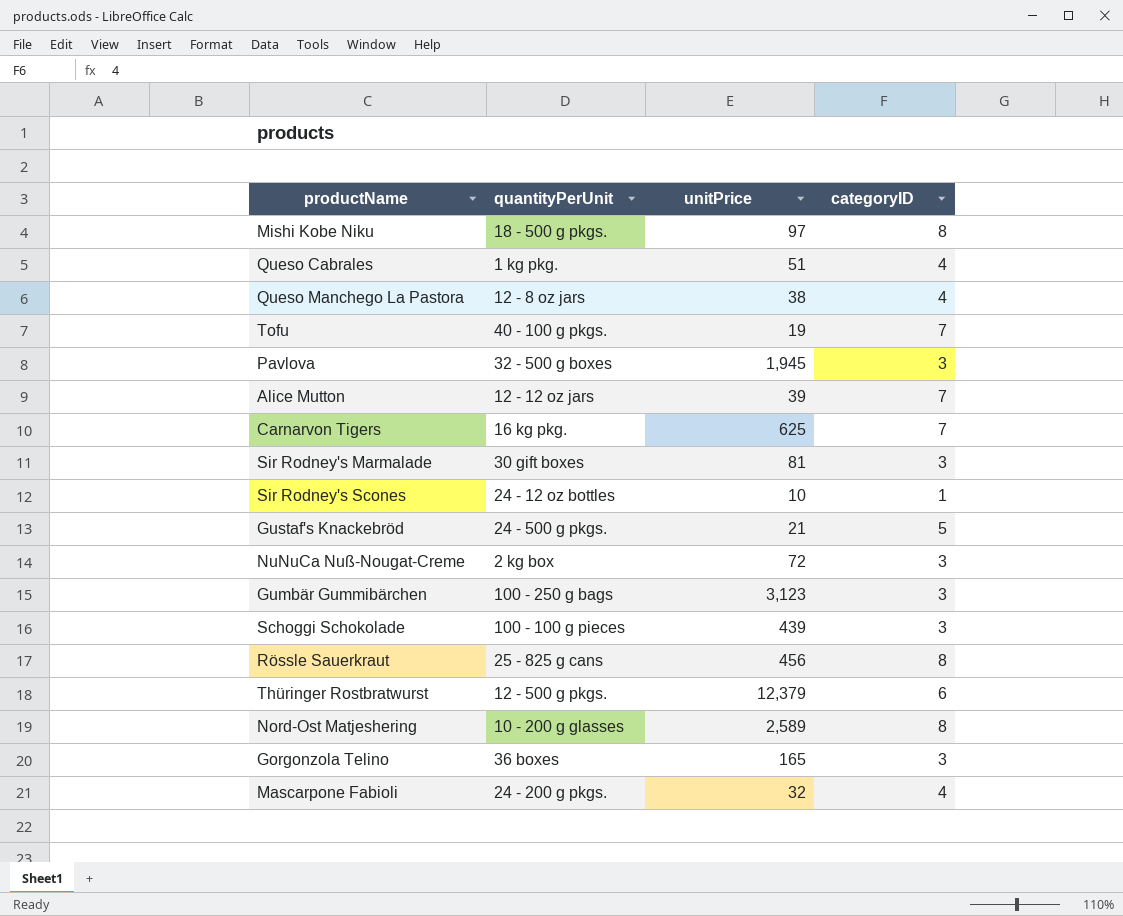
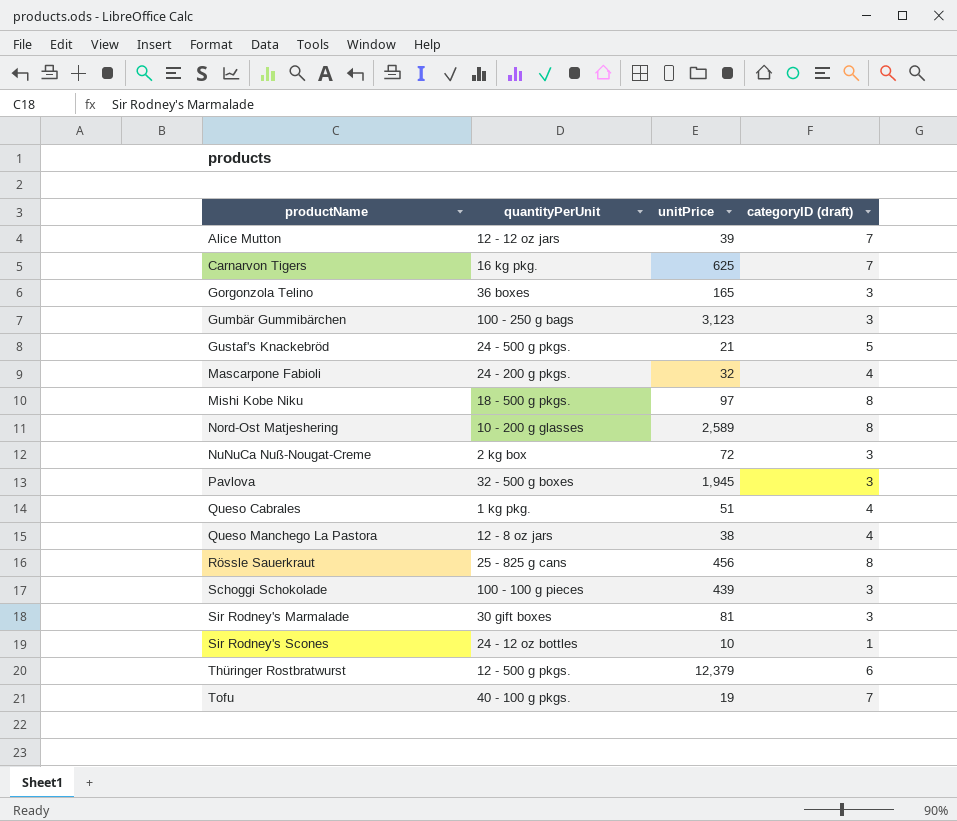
row order: none -> productName ascending
column name: categoryID -> categoryID (draft)

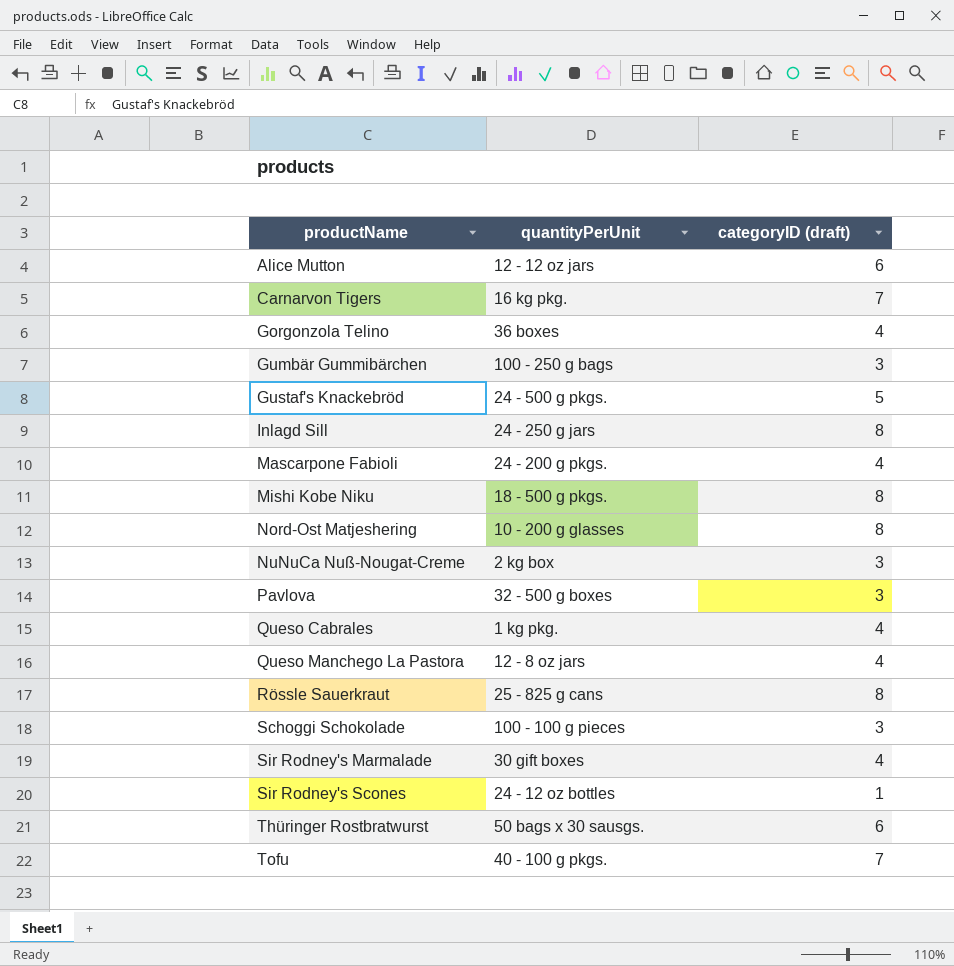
column unitPrice | position: 3 -> none
Alice Mutton | categoryID (draft): 7 -> 6
Gorgonzola Telino | categoryID (draft): 3 -> 4
row Inlagd Sill: none -> 24 - 250 g jars | 8
Sir Rodney's Marmalade | categoryID (draft): 3 -> 4
Thüringer Rostbratwurst | quantityPerUnit: 12 - 500 g pkgs. -> 50 bags x 30 sausgs.

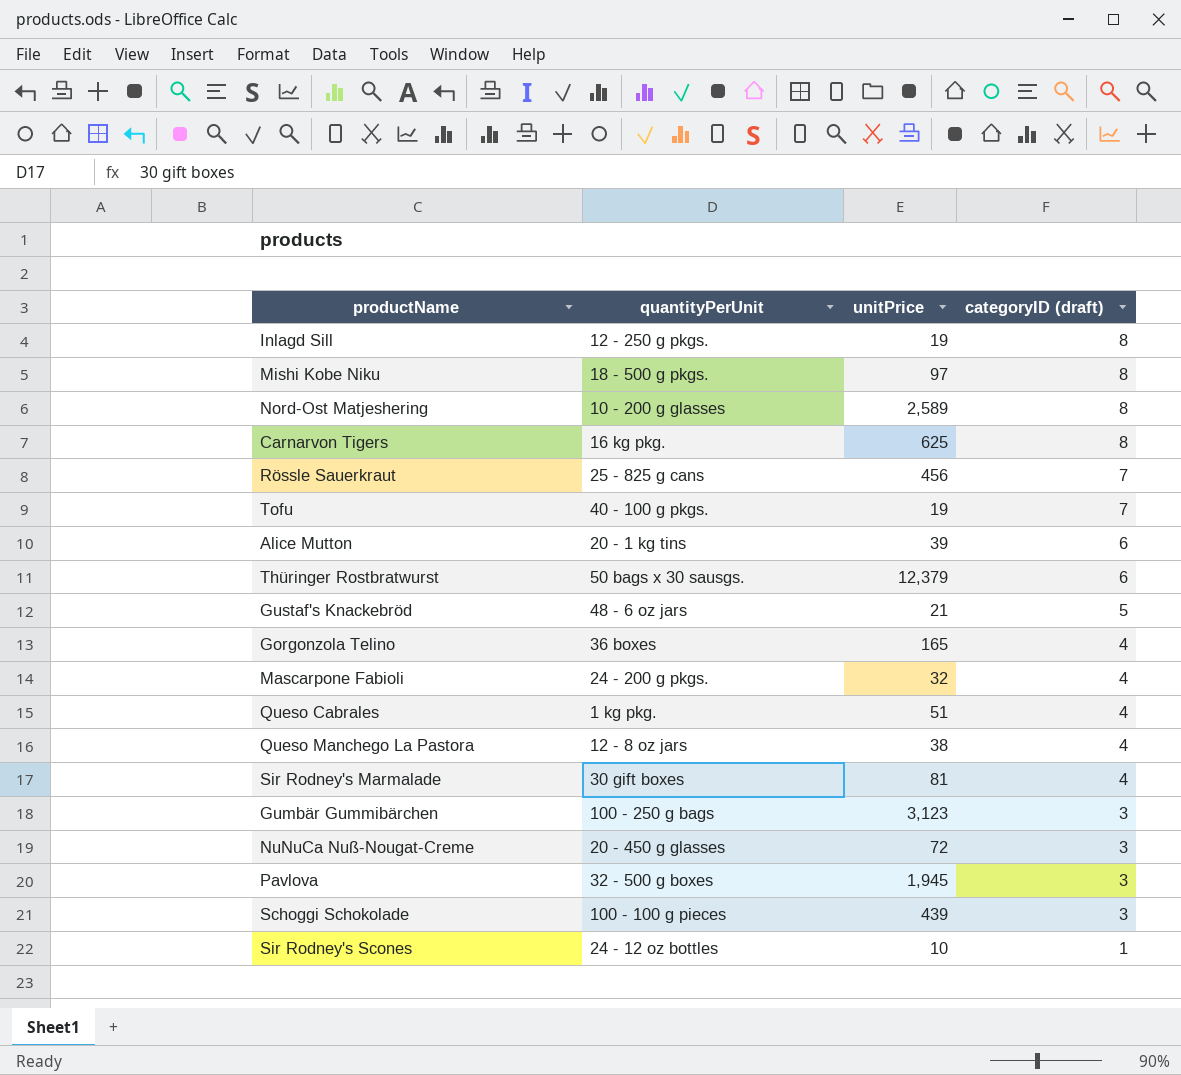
row order: productName ascending -> categoryID (draft) descending
column unitPrice | position: none -> 3
Inlagd Sill | quantityPerUnit: 24 - 250 g jars -> 12 - 250 g pkgs.
Carnarvon Tigers | categoryID (draft): 7 -> 8
Rössle Sauerkraut | categoryID (draft): 8 -> 7
Alice Mutton | quantityPerUnit: 12 - 12 oz jars -> 20 - 1 kg tins
Gustaf's Knackebröd | quantityPerUnit: 24 - 500 g pkgs. -> 48 - 6 oz jars
NuNuCa Nuß-Nougat-Creme | quantityPerUnit: 2 kg box -> 20 - 450 g glasses

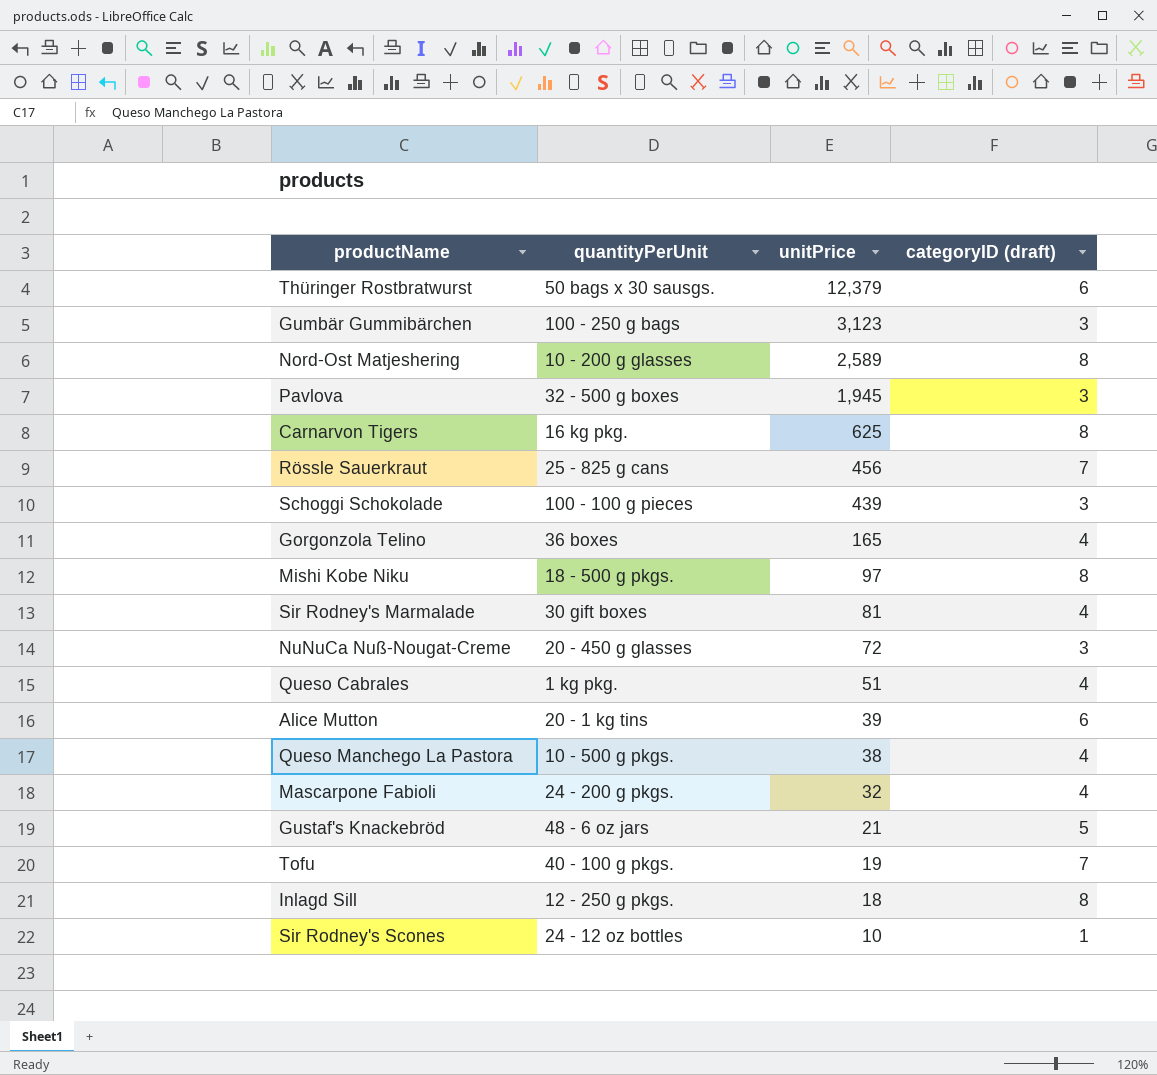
row order: categoryID (draft) descending -> unitPrice descending
Queso Manchego La Pastora | quantityPerUnit: 12 - 8 oz jars -> 10 - 500 g pkgs.
Inlagd Sill | unitPrice: 19 -> 18

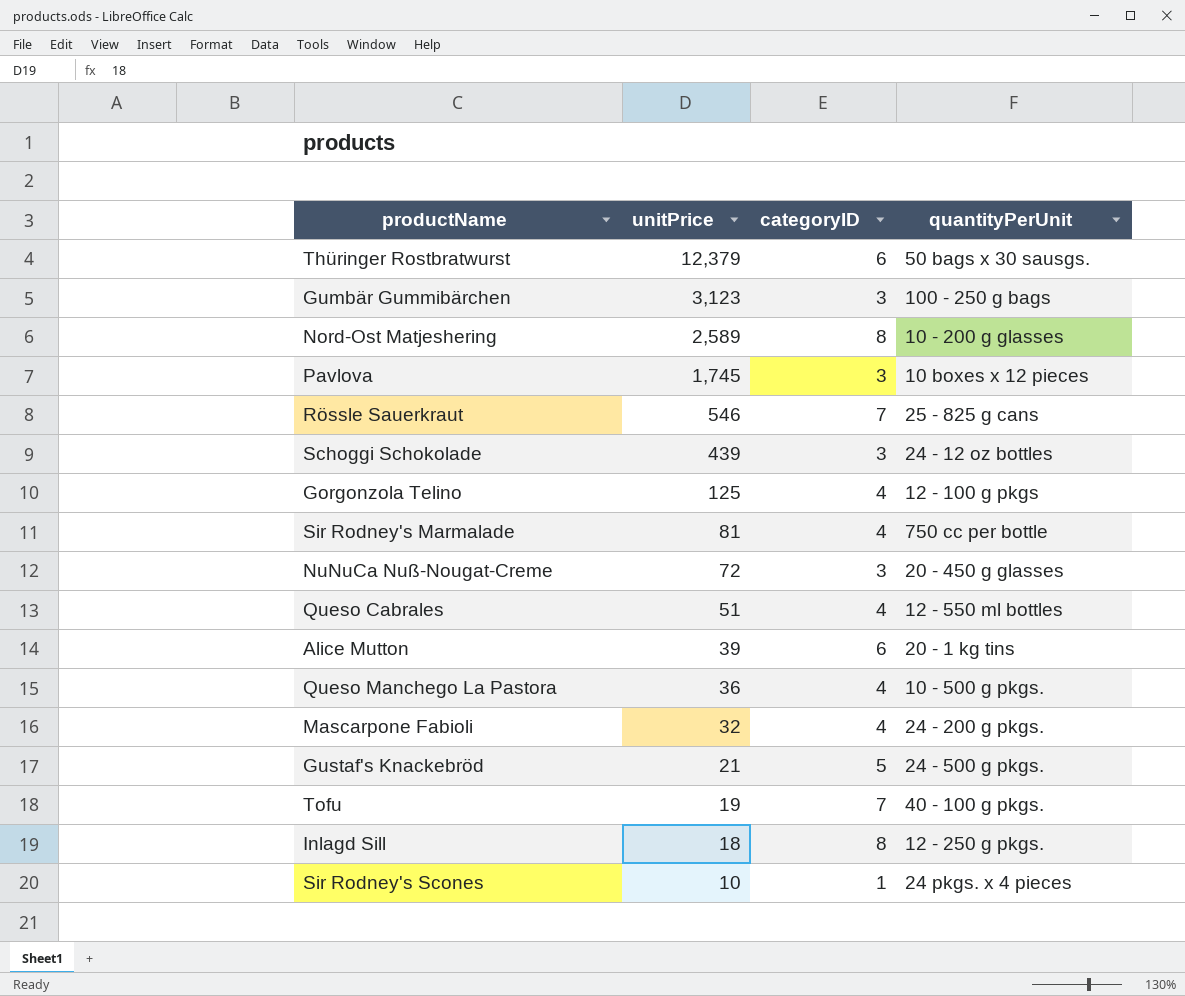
column name: categoryID (draft) -> categoryID
column quantityPerUnit | position: 2 -> 4
row Carnarvon Tigers: 16 kg pkg. | 625 | 8 -> none
row Mishi Kobe Niku: 18 - 500 g pkgs. | 97 | 8 -> none
Pavlova | unitPrice: 1,945 -> 1,745
Pavlova | quantityPerUnit: 32 - 500 g boxes -> 10 boxes x 12 pieces
Rössle Sauerkraut | unitPrice: 456 -> 546
Schoggi Schokolade | quantityPerUnit: 100 - 100 g pieces -> 24 - 12 oz bottles
Gorgonzola Telino | unitPrice: 165 -> 125
Gorgonzola Telino | quantityPerUnit: 36 boxes -> 12 - 100 g pkgs
Sir Rodney's Marmalade | quantityPerUnit: 30 gift boxes -> 750 cc per bottle
Queso Cabrales | quantityPerUnit: 1 kg pkg. -> 12 - 550 ml bottles
Queso Manchego La Pastora | unitPrice: 38 -> 36
Gustaf's Knackebröd | quantityPerUnit: 48 - 6 oz jars -> 24 - 500 g pkgs.
Sir Rodney's Scones | quantityPerUnit: 24 - 12 oz bottles -> 24 pkgs. x 4 pieces

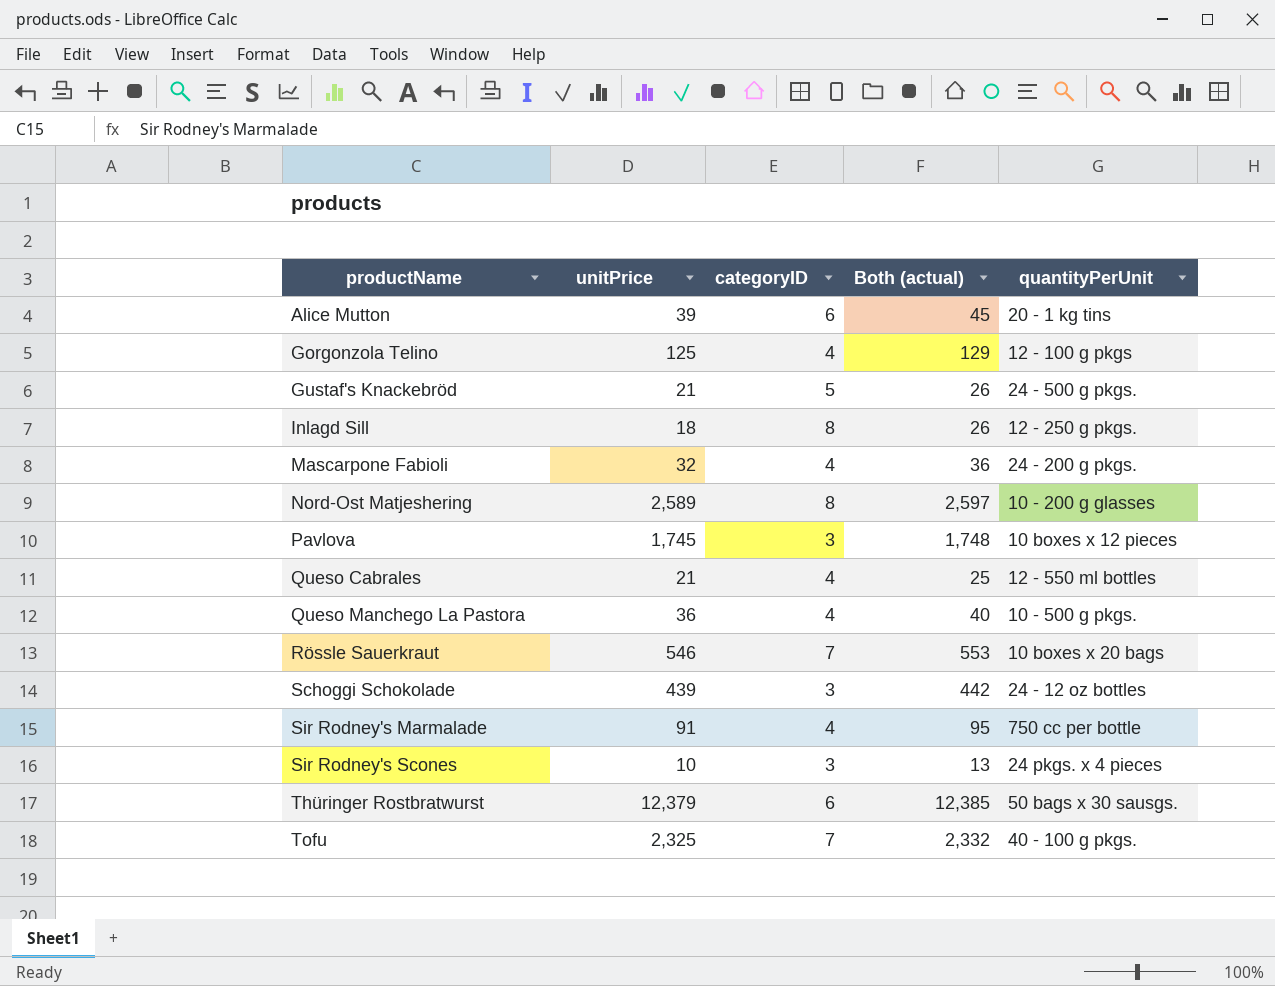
row order: unitPrice descending -> productName ascending
column Both (actual) | formula: none -> [unitPrice] + [categoryID]
row Gumbär Gummibärchen: 3,123 | 3 | 100 - 250 g bags -> none
row NuNuCa Nuß-Nougat-Creme: 72 | 3 | 20 - 450 g glasses -> none
Queso Cabrales | unitPrice: 51 -> 21
Rössle Sauerkraut | quantityPerUnit: 25 - 825 g cans -> 10 boxes x 20 bags
Sir Rodney's Marmalade | unitPrice: 81 -> 91
Sir Rodney's Scones | categoryID: 1 -> 3
Tofu | unitPrice: 19 -> 2,325

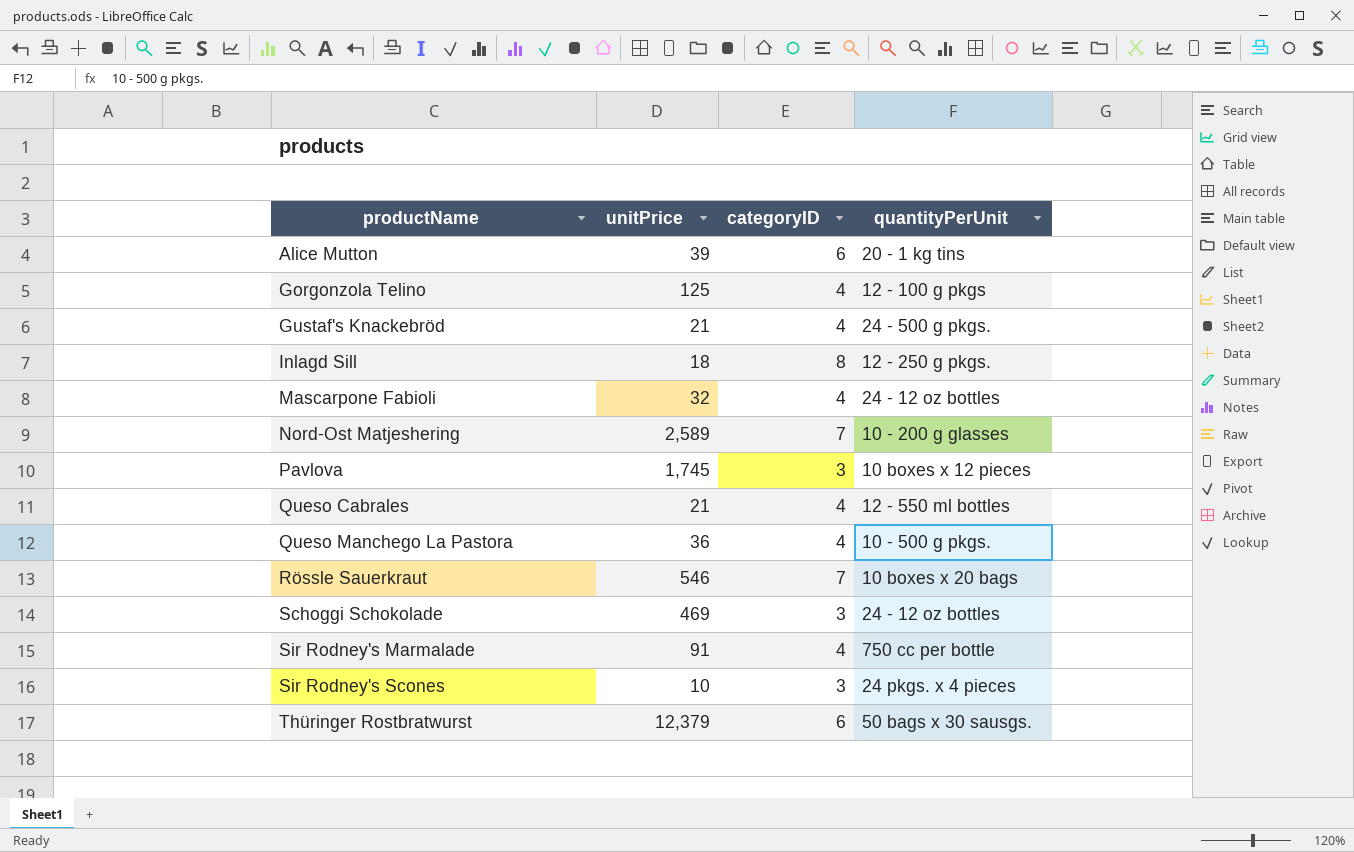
column Both (actual) | formula: [unitPrice] + [categoryID] -> none
row Tofu: 2,325 | 7 | 2,332 | 40 - 100 g pkgs. -> none
Gustaf's Knackebröd | categoryID: 5 -> 4
Mascarpone Fabioli | quantityPerUnit: 24 - 200 g pkgs. -> 24 - 12 oz bottles
Nord-Ost Matjeshering | categoryID: 8 -> 7
Schoggi Schokolade | unitPrice: 439 -> 469

